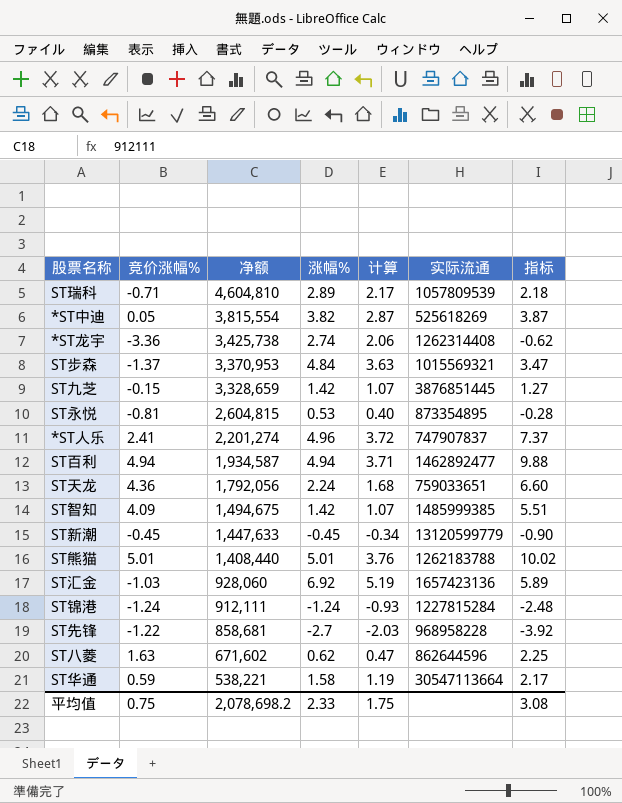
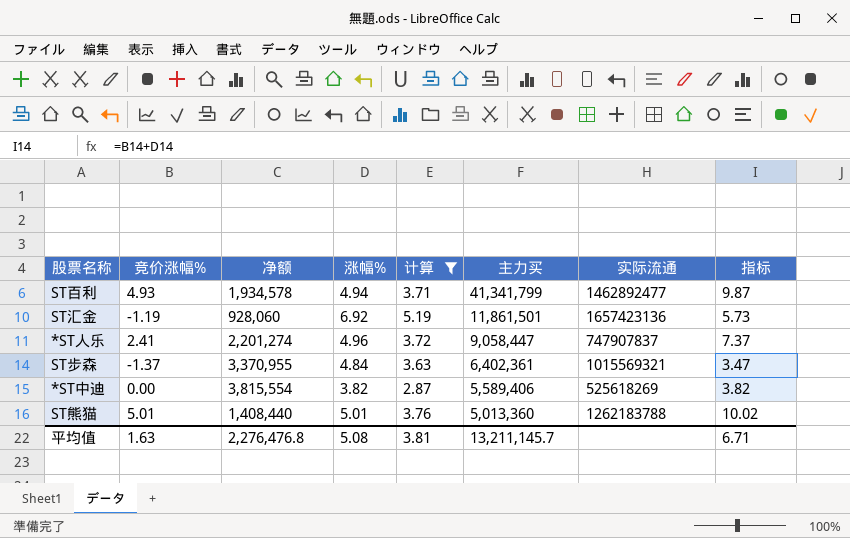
filter: none -> 计算 >= 2.87
row order: 净额 descending -> 主力买 descending
column 主力买 | position: none -> 6
ST百利 | 竞价涨幅%: 4.94 -> 4.93
ST百利 | 净额: 1,934,587 -> 1,934,578
ST百利 | 指标: 9.88 -> 9.87
ST汇金 | 竞价涨幅%: -1.03 -> -1.19
ST汇金 | 指标: 5.89 -> 5.73
ST步森 | 净额: 3,370,953 -> 3,370,955
*ST中迪 | 竞价涨幅%: 0.05 -> 0.00
*ST中迪 | 指标: 3.87 -> 3.82
平均值 | 竞价涨幅%: 0.75 -> 1.63
平均值 | 净额: 2,078,698.2 -> 2,276,476.8
平均值 | 涨幅%: 2.33 -> 5.08
平均值 | 计算: 1.75 -> 3.81
平均值 | 指标: 3.08 -> 6.71

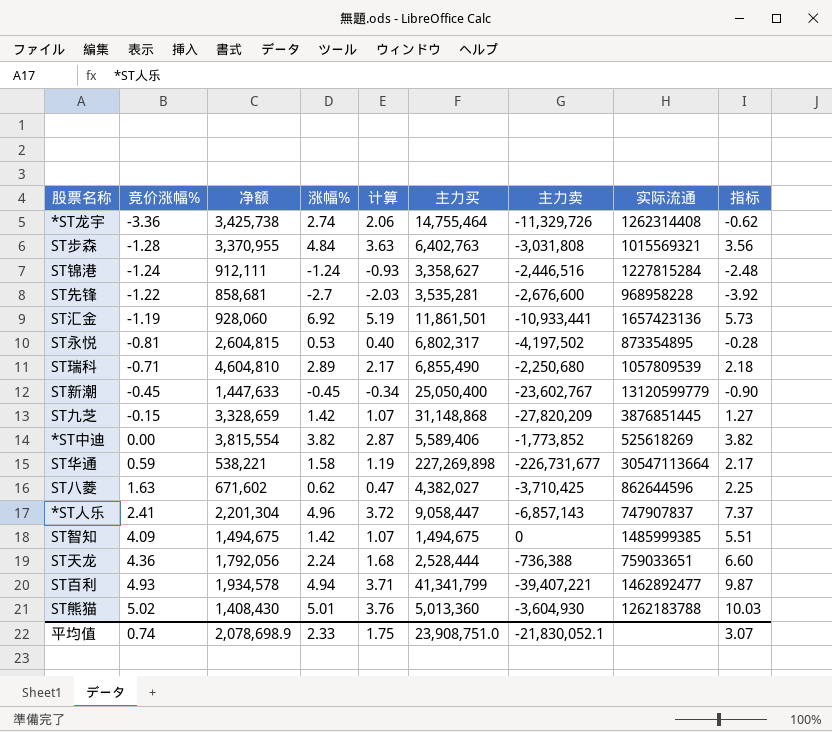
filter: 计算 >= 2.87 -> none
row order: 主力买 descending -> 竞价涨幅% ascending
column 主力卖 | formula: none -> [净额] - [主力买]
ST步森 | 竞价涨幅%: -1.37 -> -1.28
ST步森 | 主力买: 6,402,361 -> 6,402,763
ST步森 | 指标: 3.47 -> 3.56
*ST人乐 | 净额: 2,201,274 -> 2,201,304
ST熊猫 | 竞价涨幅%: 5.01 -> 5.02
ST熊猫 | 净额: 1,408,440 -> 1,408,430
ST熊猫 | 指标: 10.02 -> 10.03
平均值 | 竞价涨幅%: 1.63 -> 0.74
平均值 | 净额: 2,276,476.8 -> 2,078,698.9
平均值 | 涨幅%: 5.08 -> 2.33
平均值 | 计算: 3.81 -> 1.75
平均值 | 主力买: 13,211,145.7 -> 23,908,751.0
平均值 | 指标: 6.71 -> 3.07

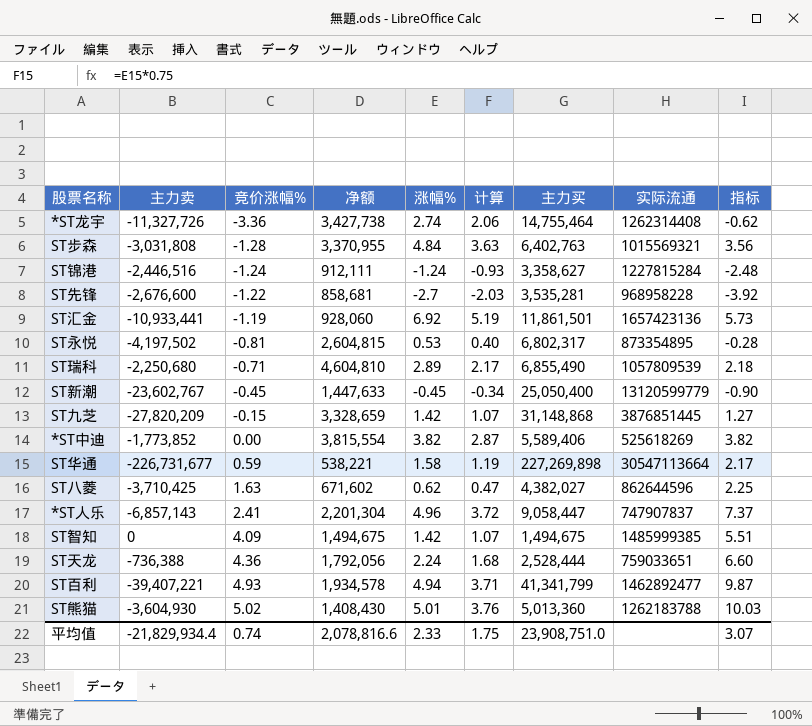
column 主力卖 | position: 7 -> 2
*ST龙宇 | 主力卖: -11,329,726 -> -11,327,726
*ST龙宇 | 净额: 3,425,738 -> 3,427,738
平均值 | 主力卖: -21,830,052.1 -> -21,829,934.4
平均值 | 净额: 2,078,698.9 -> 2,078,816.6

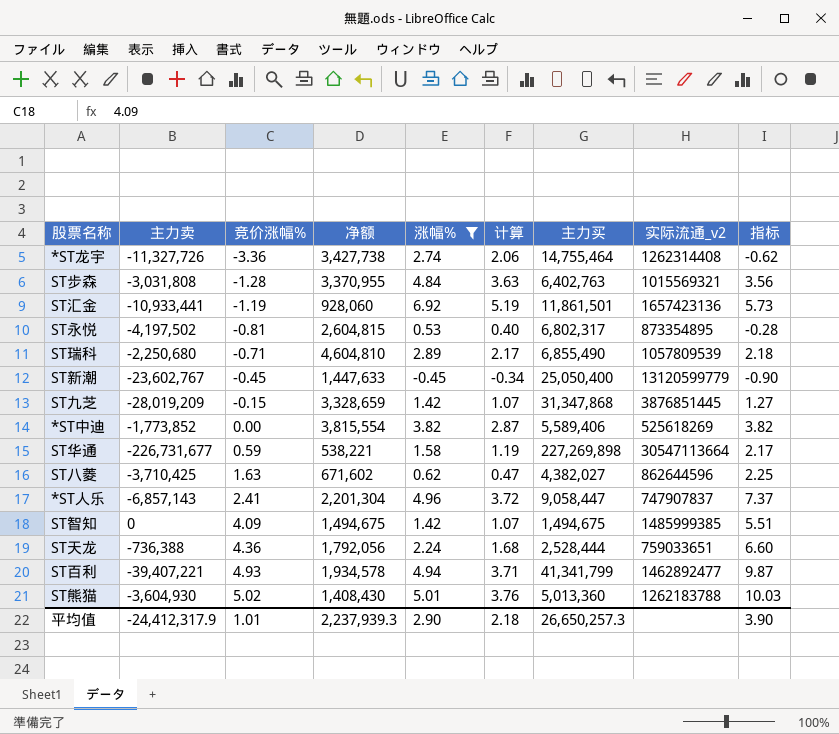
filter: none -> 涨幅% >= -0.45
column name: 实际流通 -> 实际流通_v2
ST九芝 | 主力卖: -27,820,209 -> -28,019,209
ST九芝 | 主力买: 31,148,868 -> 31,347,868
平均值 | 主力卖: -21,829,934.4 -> -24,412,317.9
平均值 | 竞价涨幅%: 0.74 -> 1.01
平均值 | 净额: 2,078,816.6 -> 2,237,939.3
平均值 | 涨幅%: 2.33 -> 2.90
平均值 | 计算: 1.75 -> 2.18
平均值 | 主力买: 23,908,751.0 -> 26,650,257.3
平均值 | 指标: 3.07 -> 3.90

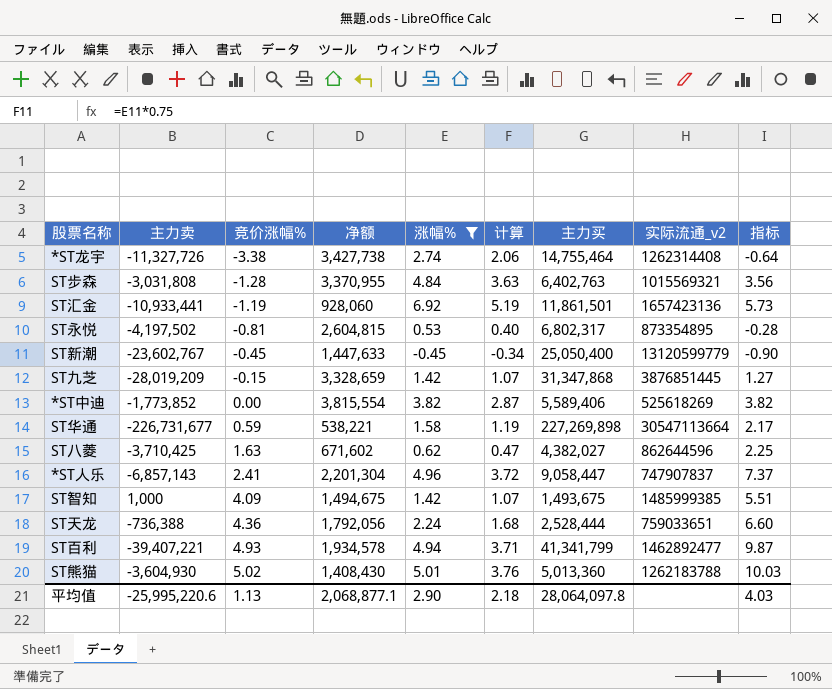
row ST瑞科: -2,250,680 | -0.71 | 4,604,810 | 2.89 | 2.17 | 6,855,490 | 1057809539 | 2.18 -> none
*ST龙宇 | 竞价涨幅%: -3.36 -> -3.38
*ST龙宇 | 指标: -0.62 -> -0.64
ST智知 | 主力卖: 0 -> 1,000
ST智知 | 主力买: 1,494,675 -> 1,493,675
平均值 | 主力卖: -24,412,317.9 -> -25,995,220.6
平均值 | 竞价涨幅%: 1.01 -> 1.13
平均值 | 净额: 2,237,939.3 -> 2,068,877.1
平均值 | 主力买: 26,650,257.3 -> 28,064,097.8
平均值 | 指标: 3.90 -> 4.03

